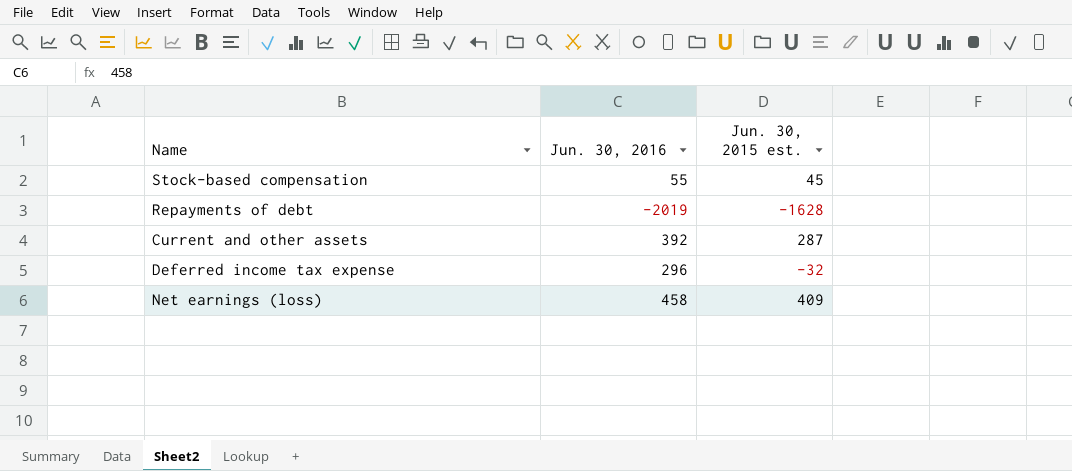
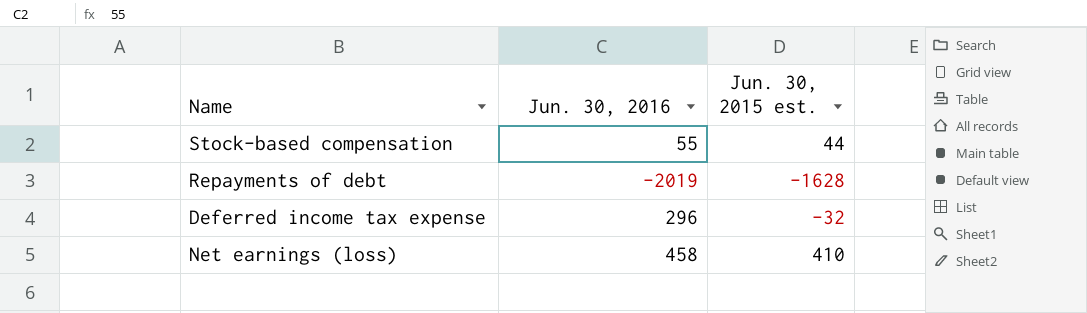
row Current and other assets: 392 | 287 -> none
Stock-based compensation | Jun. 30, 2015 est.: 45 -> 44
Net earnings (loss) | Jun. 30, 2015 est.: 409 -> 410

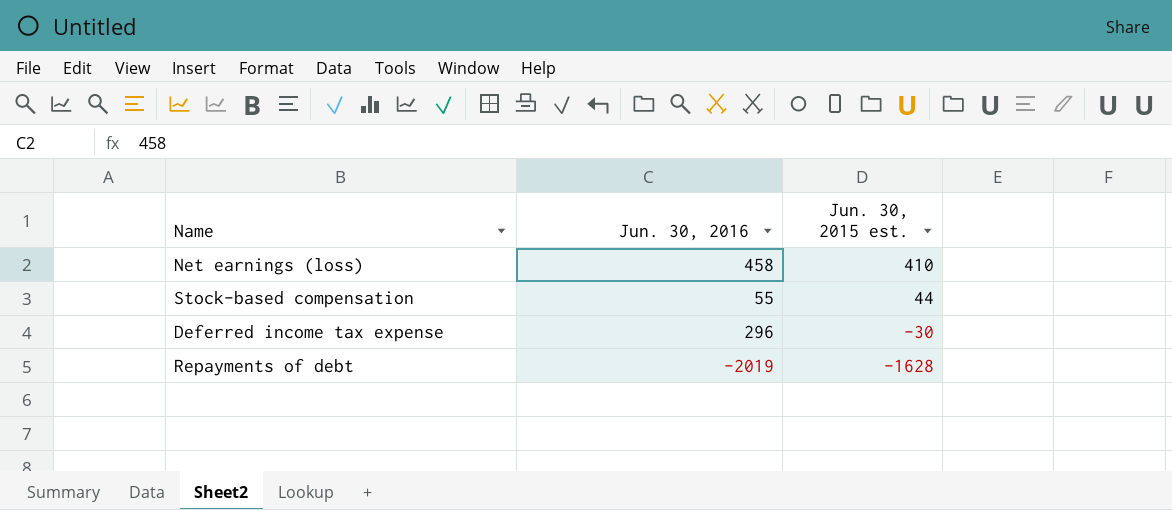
row order: none -> Jun. 30, 2015 est. descending
Deferred income tax expense | Jun. 30, 2015 est.: -32 -> -30

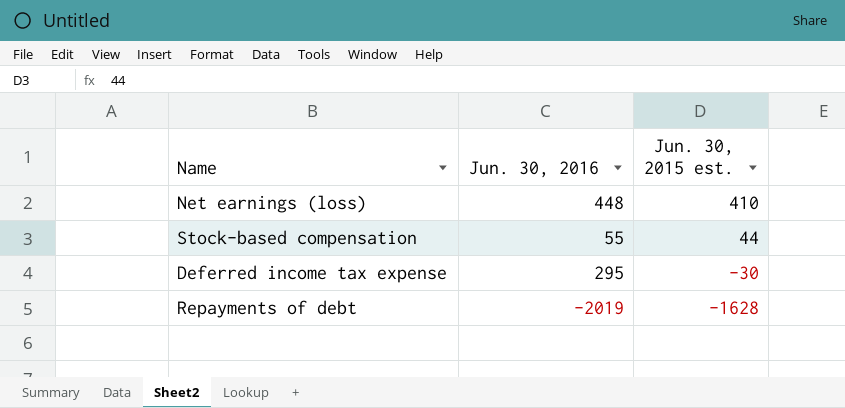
Net earnings (loss) | Jun. 30, 2016: 458 -> 448
Deferred income tax expense | Jun. 30, 2016: 296 -> 295

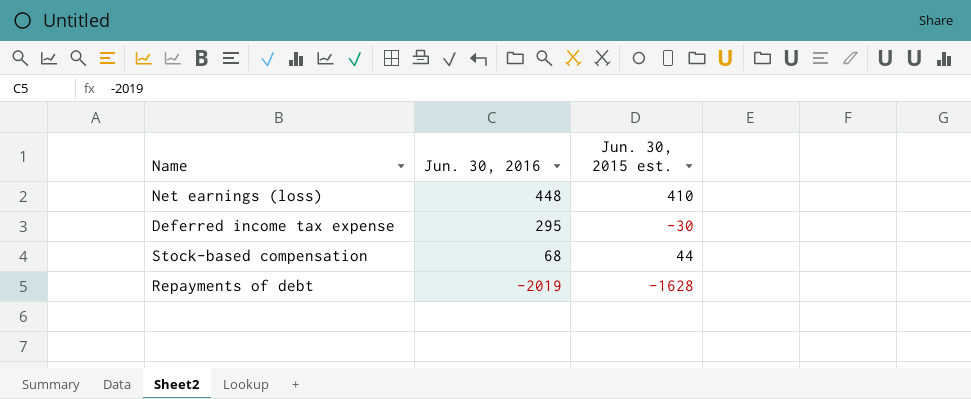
row order: Jun. 30, 2015 est. descending -> Jun. 30, 2016 descending
Stock-based compensation | Jun. 30, 2016: 55 -> 68

